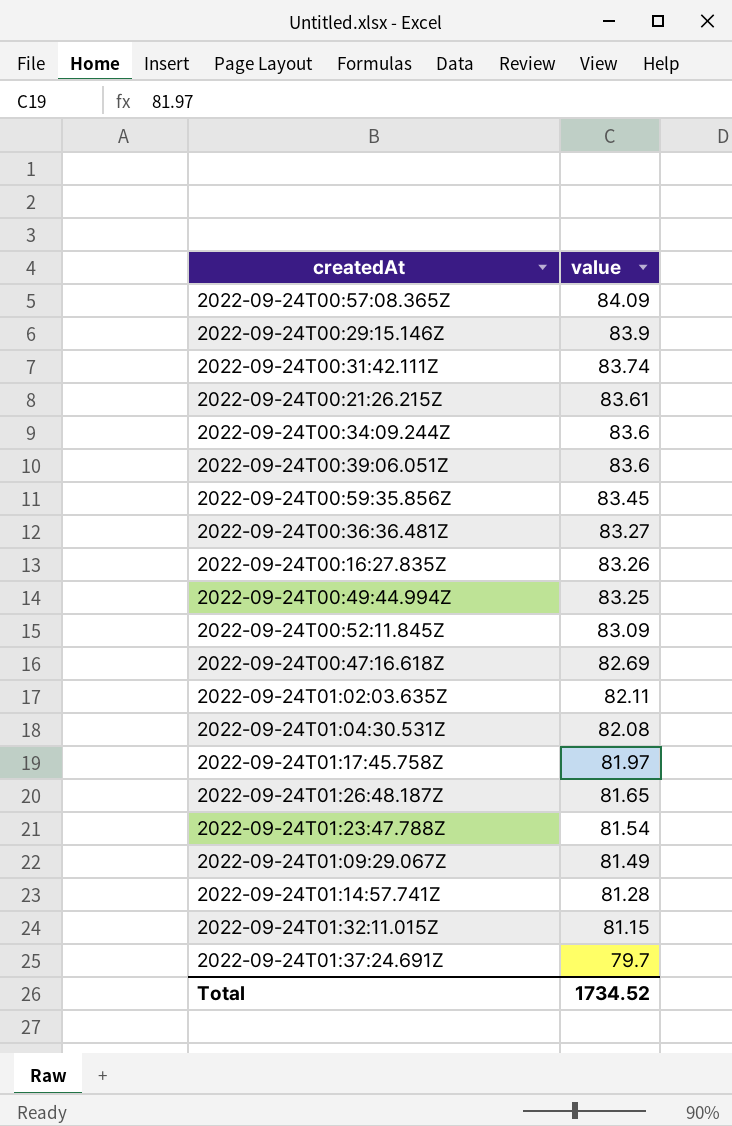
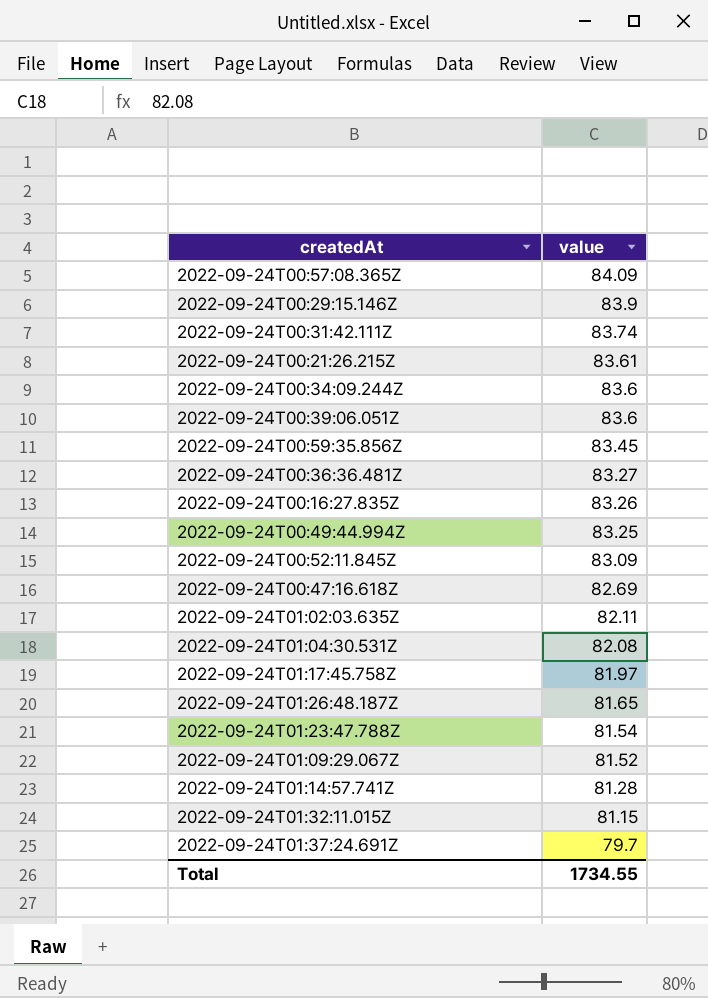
2022-09-24T01:09:29.067Z | value: 81.49 -> 81.52
Total | value: 1734.52 -> 1734.55

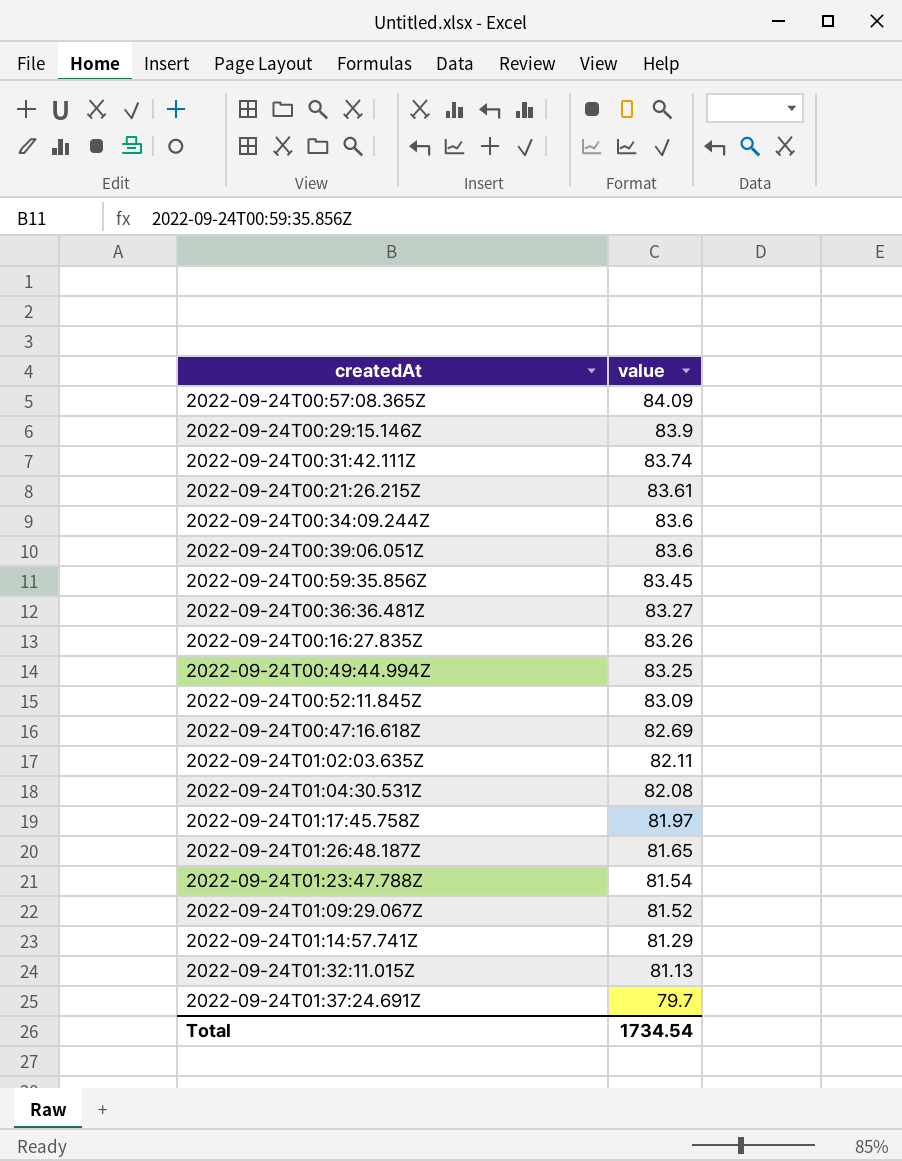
2022-09-24T01:14:57.741Z | value: 81.28 -> 81.29
2022-09-24T01:32:11.015Z | value: 81.15 -> 81.13
Total | value: 1734.55 -> 1734.54

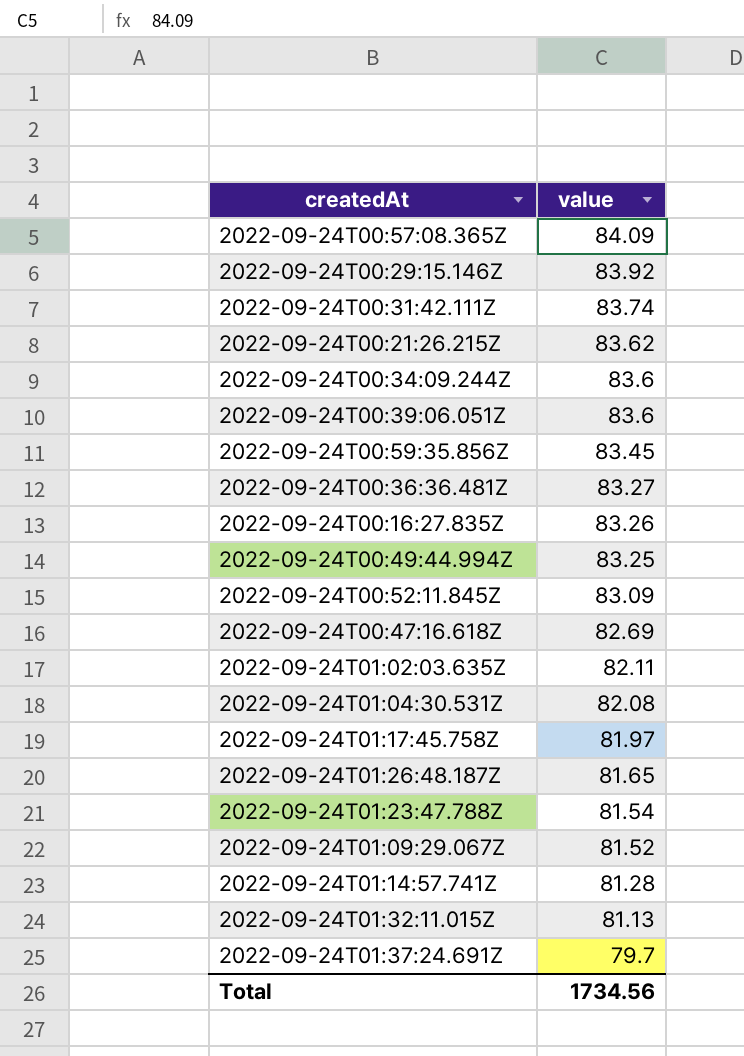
2022-09-24T00:29:15.146Z | value: 83.9 -> 83.92
2022-09-24T00:21:26.215Z | value: 83.61 -> 83.62
2022-09-24T01:14:57.741Z | value: 81.29 -> 81.28
Total | value: 1734.54 -> 1734.56

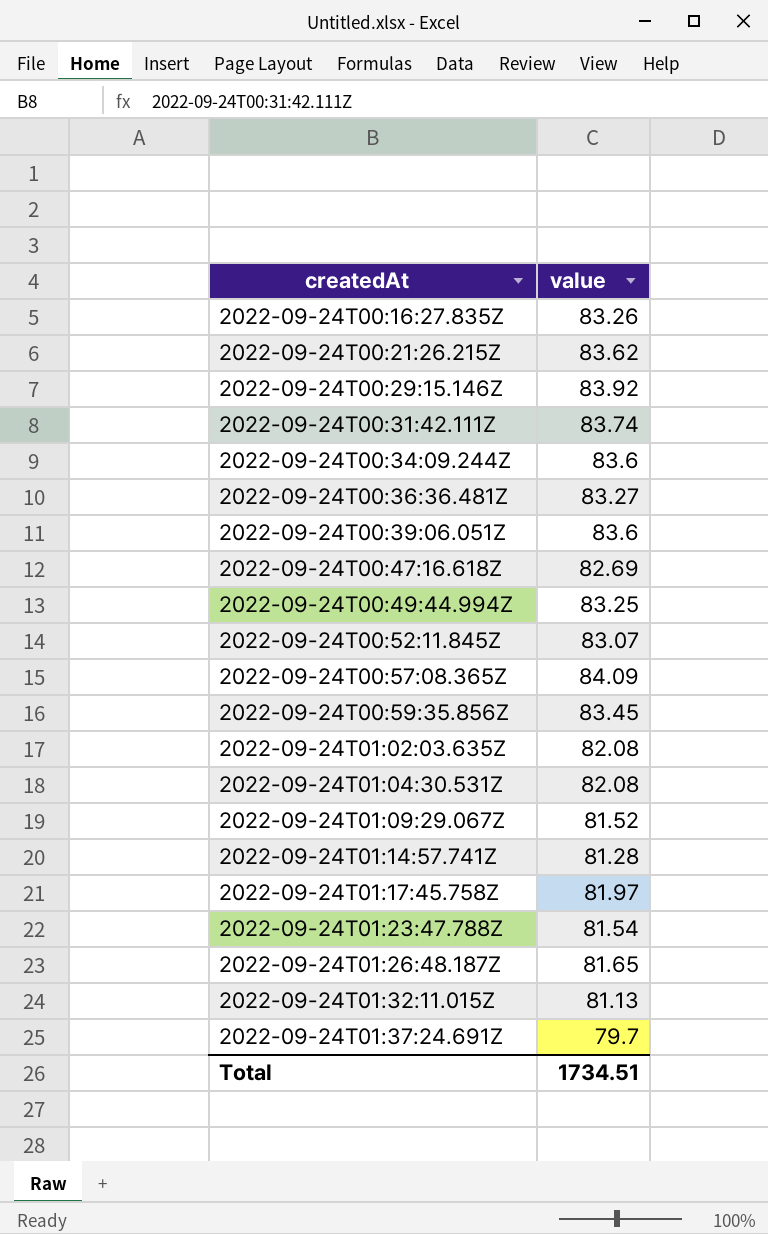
row order: value descending -> createdAt ascending
2022-09-24T00:52:11.845Z | value: 83.09 -> 83.07
2022-09-24T01:02:03.635Z | value: 82.11 -> 82.08
Total | value: 1734.56 -> 1734.51

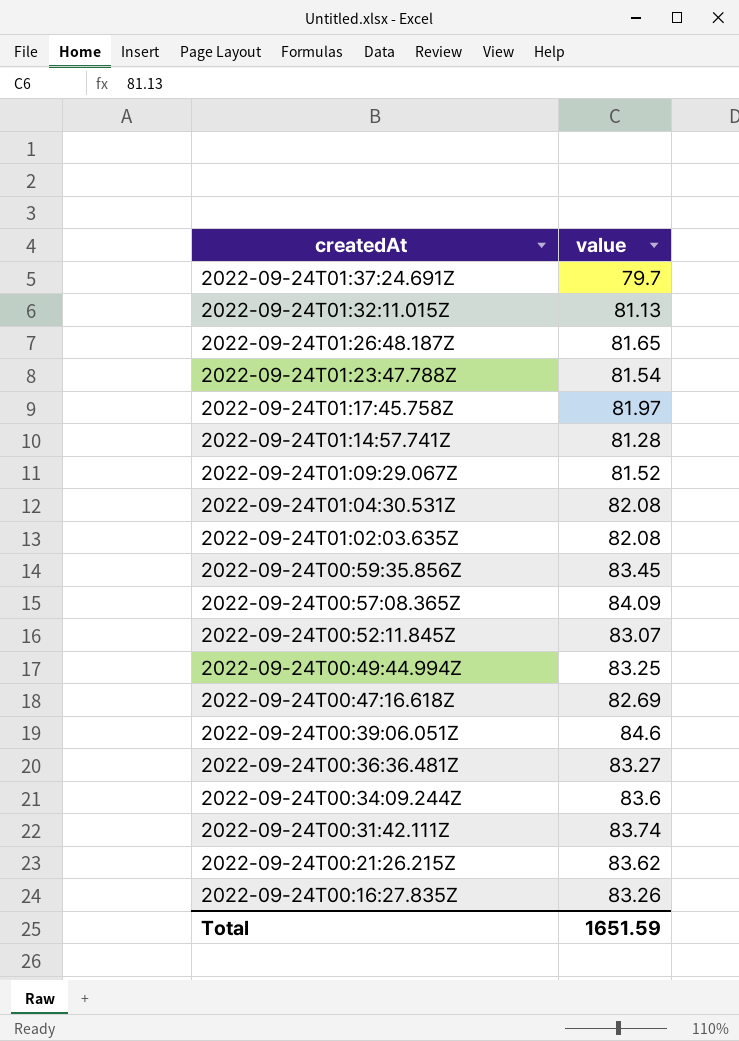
row order: createdAt ascending -> createdAt descending
row 2022-09-24T00:29:15.146Z: 83.92 -> none
2022-09-24T00:39:06.051Z | value: 83.6 -> 84.6
Total | value: 1734.51 -> 1651.59

